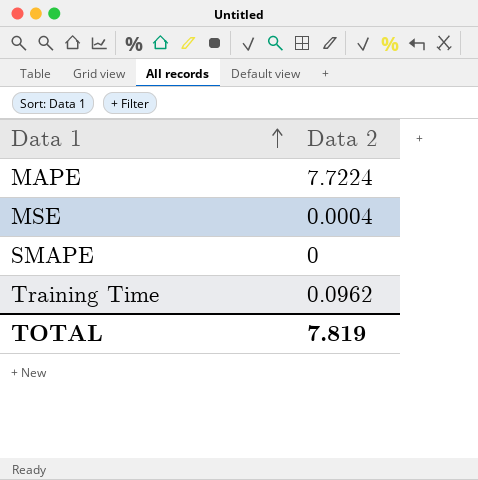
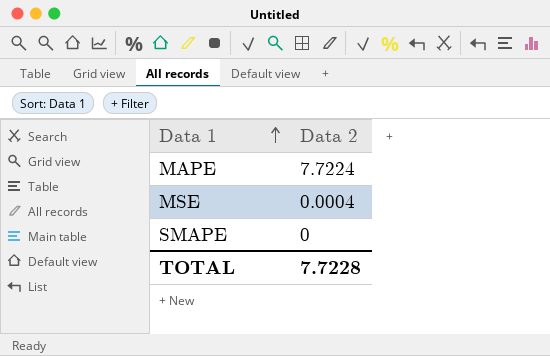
row Training Time: 0.0962 -> none
TOTAL | Data 2: 7.819 -> 7.7228

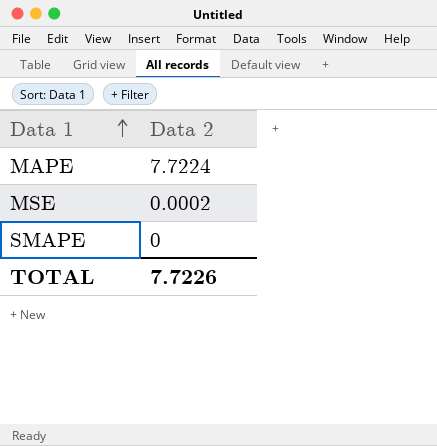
MSE | Data 2: 0.0004 -> 0.0002
TOTAL | Data 2: 7.7228 -> 7.7226

